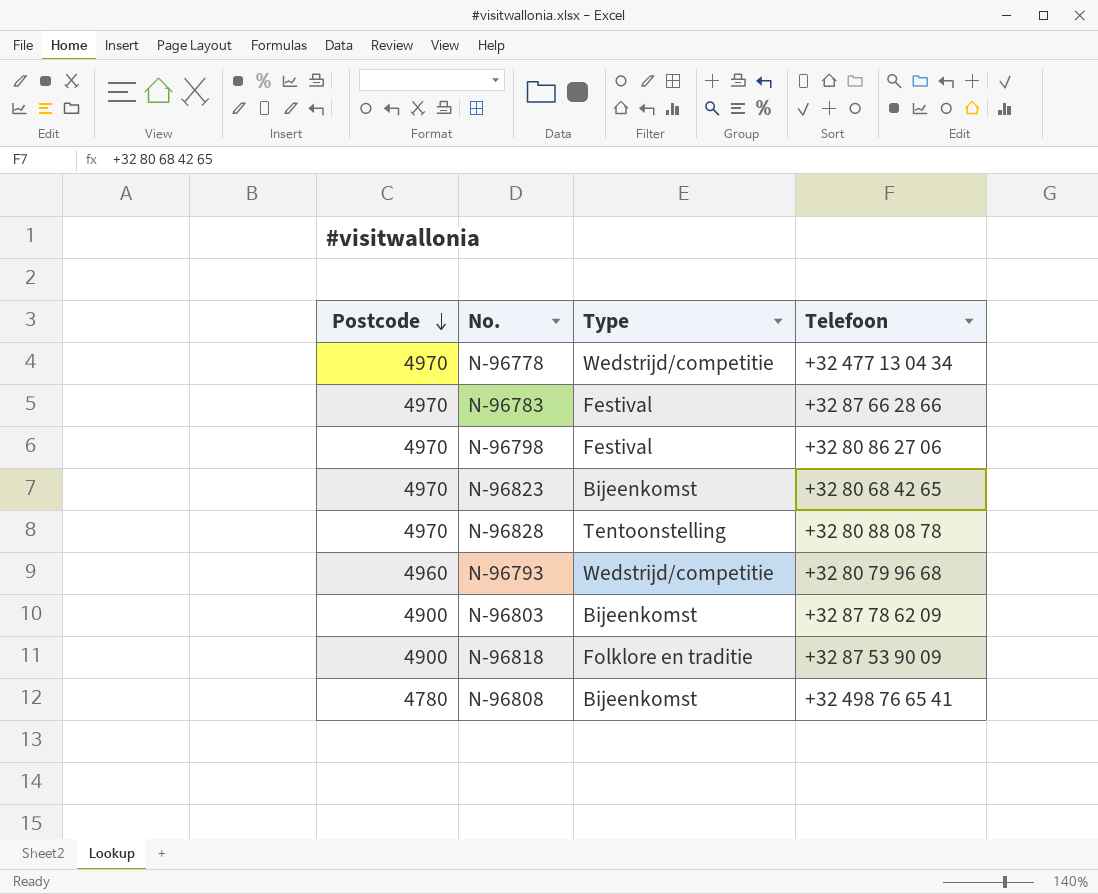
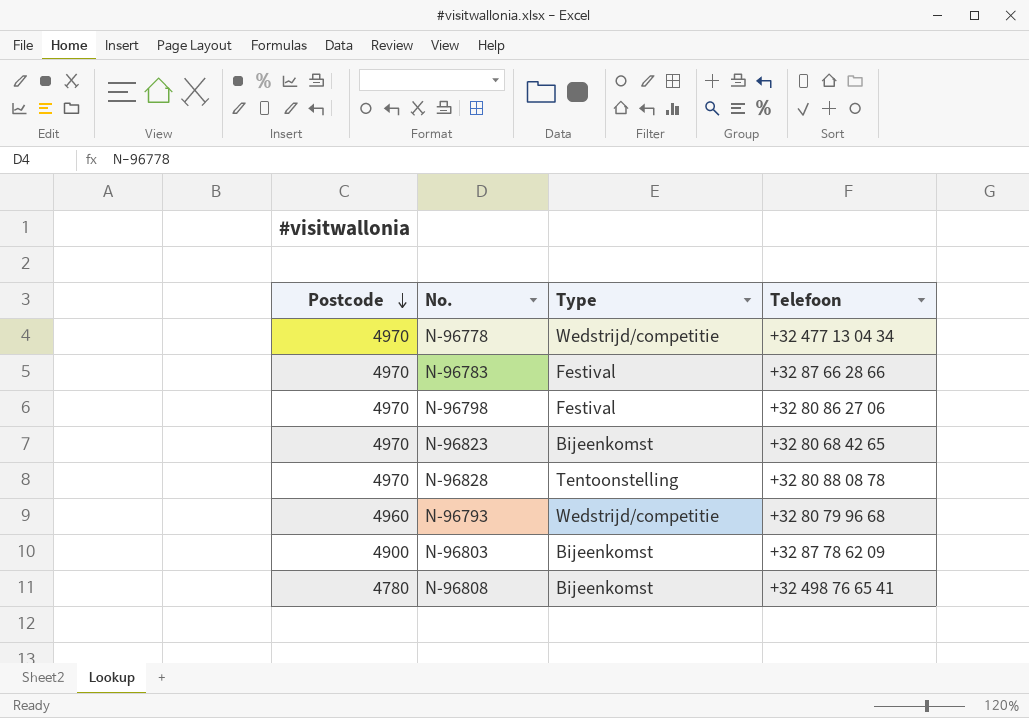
row N-96818: 4900 | Folklore en traditie | +32 87 53 90 09 -> none

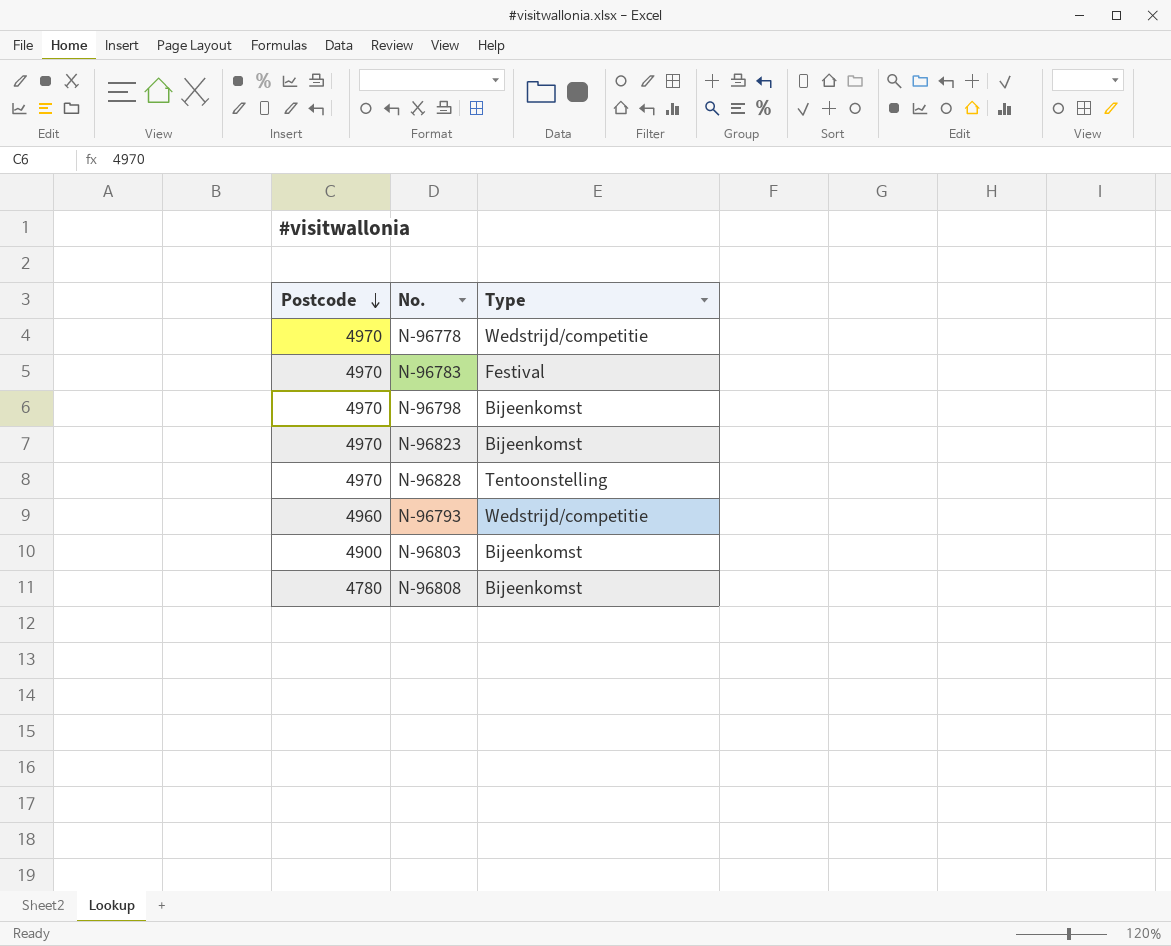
column Telefoon | position: 4 -> none
N-96798 | Type: Festival -> Bijeenkomst

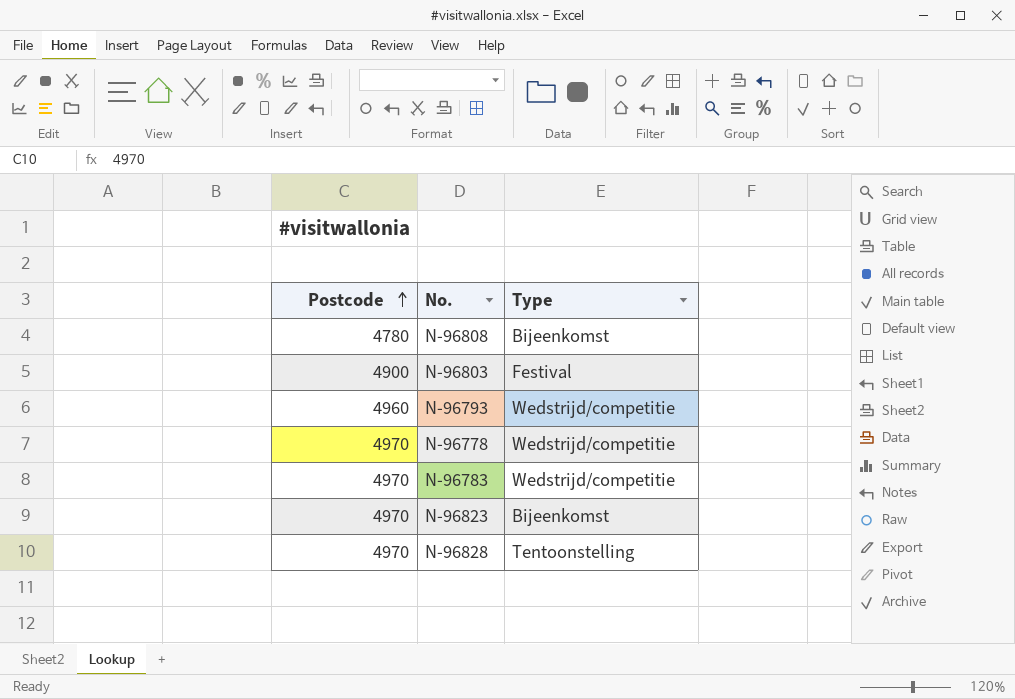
row order: Postcode descending -> Postcode ascending
row N-96798: 4970 | Bijeenkomst -> none
N-96803 | Type: Bijeenkomst -> Festival
N-96783 | Type: Festival -> Wedstrijd/competitie

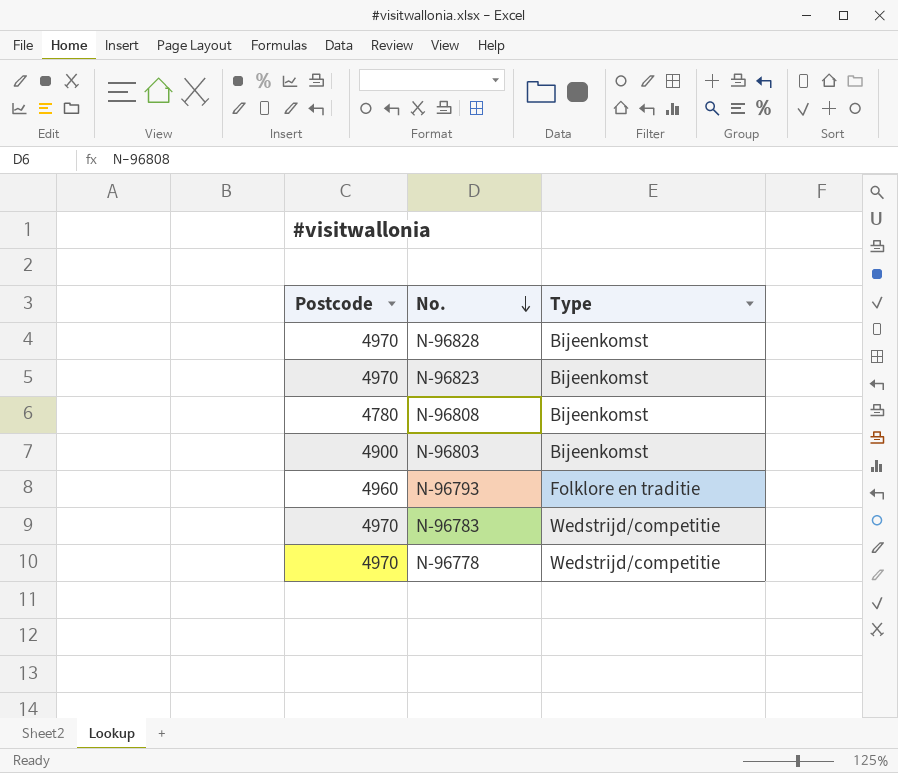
row order: Postcode ascending -> No. descending
N-96828 | Type: Tentoonstelling -> Bijeenkomst
N-96803 | Type: Festival -> Bijeenkomst
N-96793 | Type: Wedstrijd/competitie -> Folklore en traditie

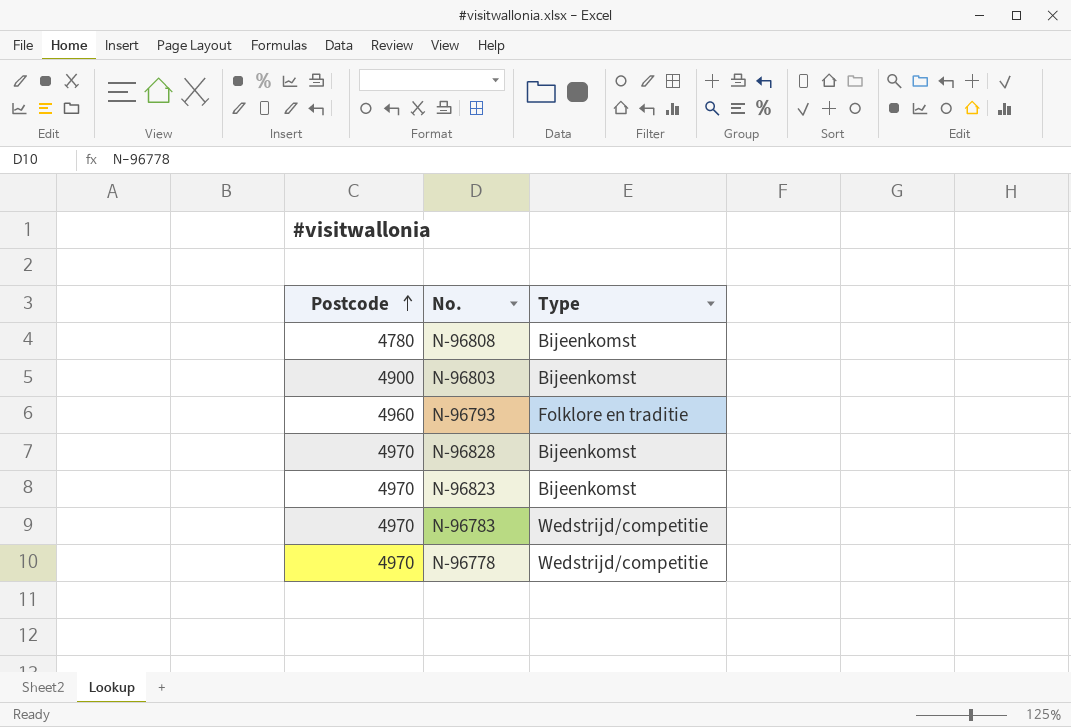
row order: No. descending -> Postcode ascending

